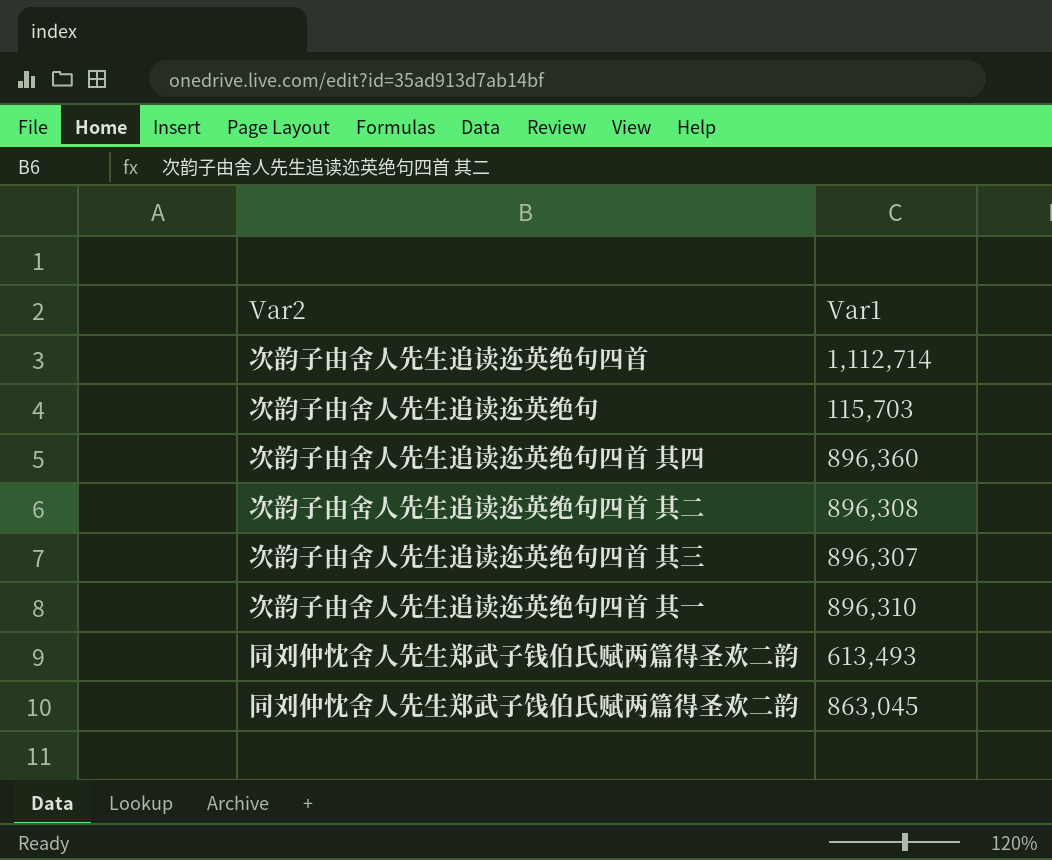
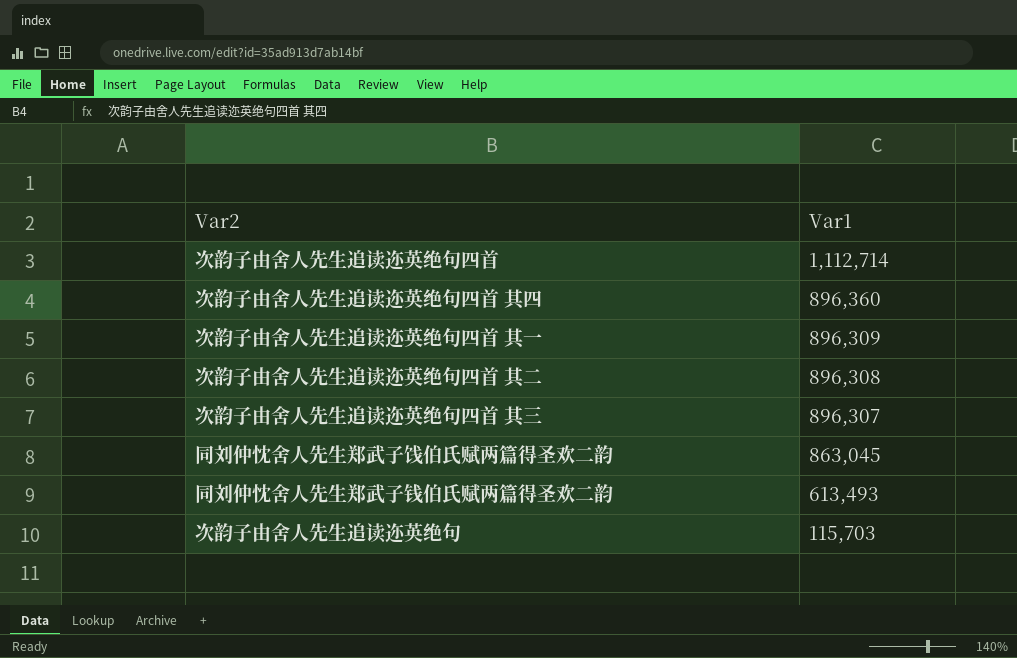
row order: none -> Var1 descending
次韵子由舍人先生追读迩英绝句四首 其一 | Var1: 896,310 -> 896,309

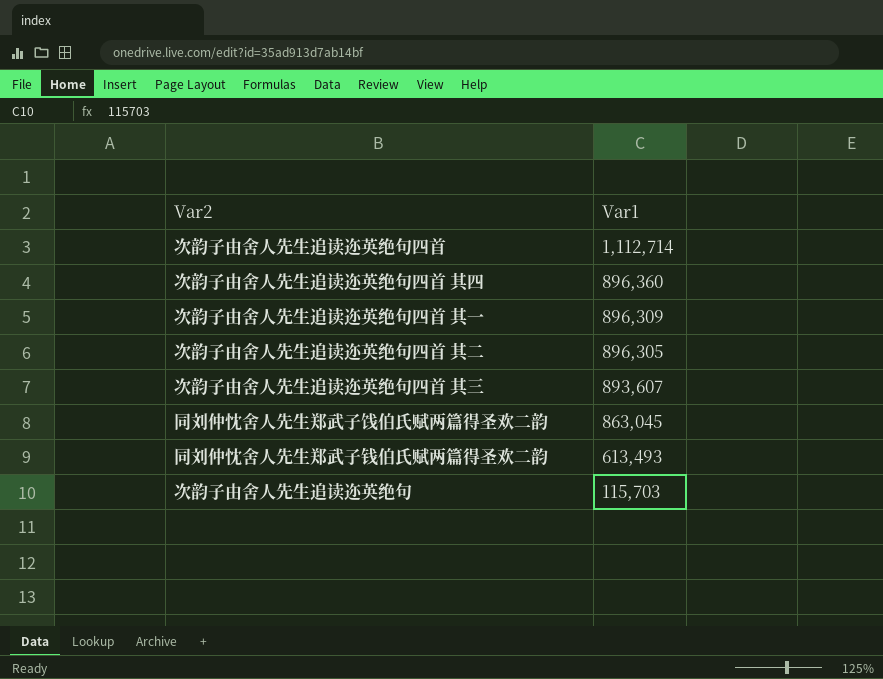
次韵子由舍人先生追读迩英绝句四首 其二 | Var1: 896,308 -> 896,305
次韵子由舍人先生追读迩英绝句四首 其三 | Var1: 896,307 -> 893,607

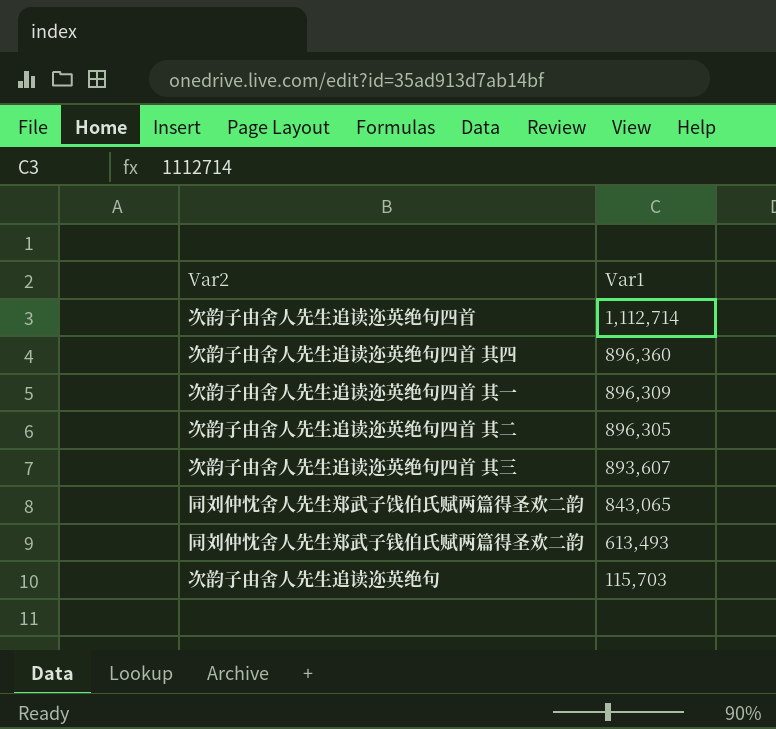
同刘仲忱舍人先生郑武子饯伯氏赋两篇得圣欢二韵 | Var1: 863,045 -> 843,065

